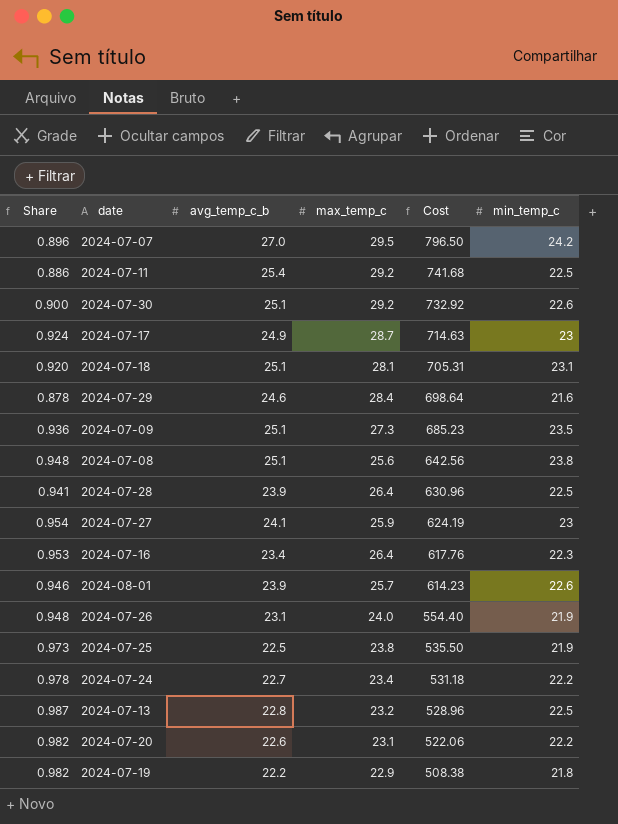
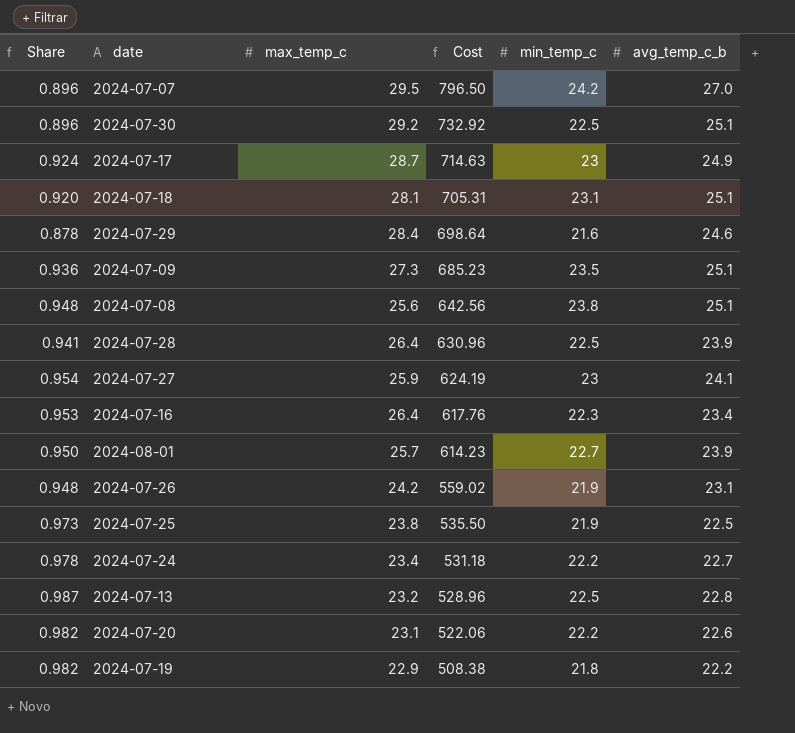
column avg_temp_c_b | position: 3 -> 6
row 2024-07-11: 0.886 | 25.4 | 29.2 | 741.68 | 22.5 -> none
2024-07-30 | Share: 0.900 -> 0.896
2024-07-30 | min_temp_c: 22.6 -> 22.5
2024-08-01 | Share: 0.946 -> 0.950
2024-08-01 | min_temp_c: 22.6 -> 22.7
2024-07-26 | max_temp_c: 24.0 -> 24.2
2024-07-26 | Cost: 554.40 -> 559.02

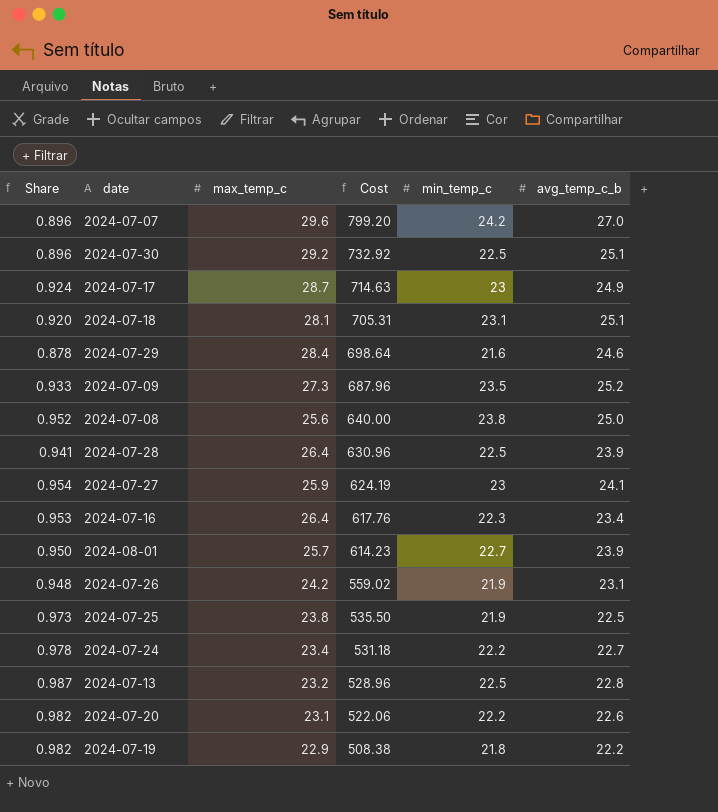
2024-07-07 | max_temp_c: 29.5 -> 29.6
2024-07-07 | Cost: 796.50 -> 799.20
2024-07-09 | Share: 0.936 -> 0.933
2024-07-09 | Cost: 685.23 -> 687.96
2024-07-09 | avg_temp_c_b: 25.1 -> 25.2
2024-07-08 | Share: 0.948 -> 0.952
2024-07-08 | Cost: 642.56 -> 640.00
2024-07-08 | avg_temp_c_b: 25.1 -> 25.0

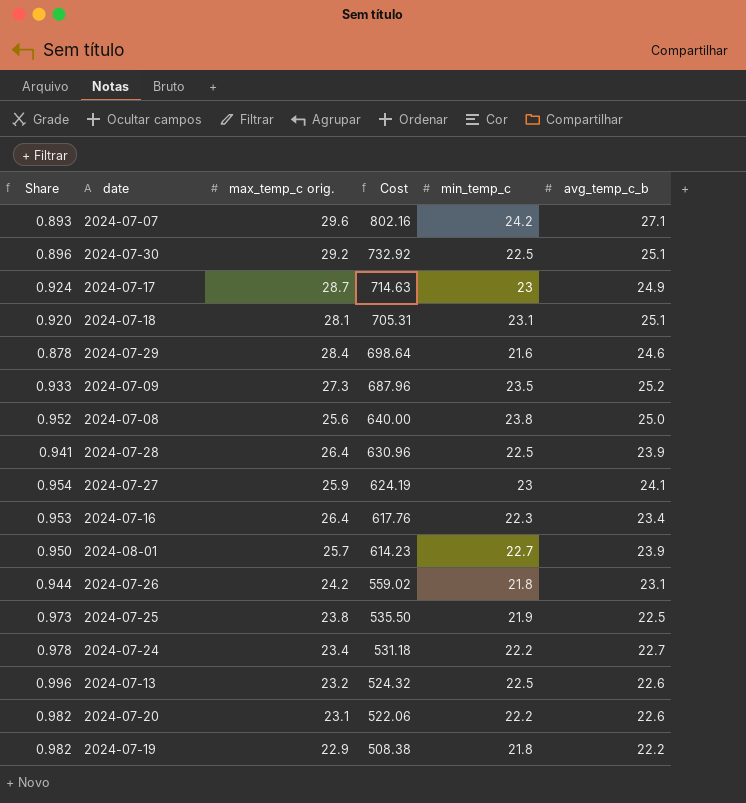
column name: max_temp_c -> max_temp_c orig.
2024-07-07 | Share: 0.896 -> 0.893
2024-07-07 | Cost: 799.20 -> 802.16
2024-07-07 | avg_temp_c_b: 27.0 -> 27.1
2024-07-26 | Share: 0.948 -> 0.944
2024-07-26 | min_temp_c: 21.9 -> 21.8
2024-07-13 | Share: 0.987 -> 0.996
2024-07-13 | Cost: 528.96 -> 524.32
2024-07-13 | avg_temp_c_b: 22.8 -> 22.6

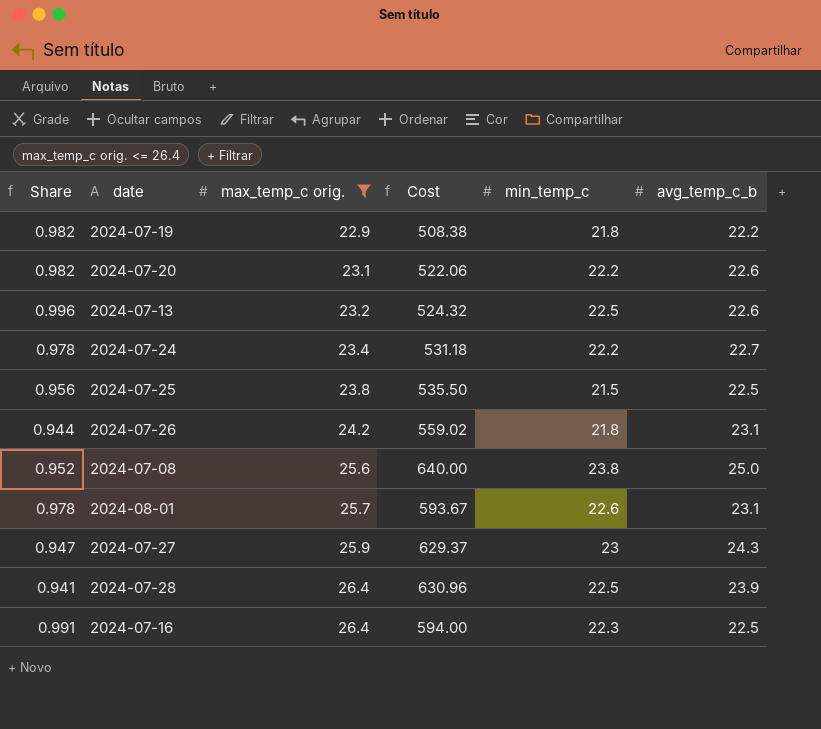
filter: none -> max_temp_c orig. <= 26.4
row order: Cost descending -> max_temp_c orig. ascending
2024-07-25 | Share: 0.973 -> 0.956
2024-07-25 | min_temp_c: 21.9 -> 21.5
2024-08-01 | Share: 0.950 -> 0.978
2024-08-01 | Cost: 614.23 -> 593.67
2024-08-01 | min_temp_c: 22.7 -> 22.6
2024-08-01 | avg_temp_c_b: 23.9 -> 23.1
2024-07-27 | Share: 0.954 -> 0.947
2024-07-27 | Cost: 624.19 -> 629.37
2024-07-27 | avg_temp_c_b: 24.1 -> 24.3
2024-07-16 | Share: 0.953 -> 0.991
2024-07-16 | Cost: 617.76 -> 594.00
2024-07-16 | avg_temp_c_b: 23.4 -> 22.5

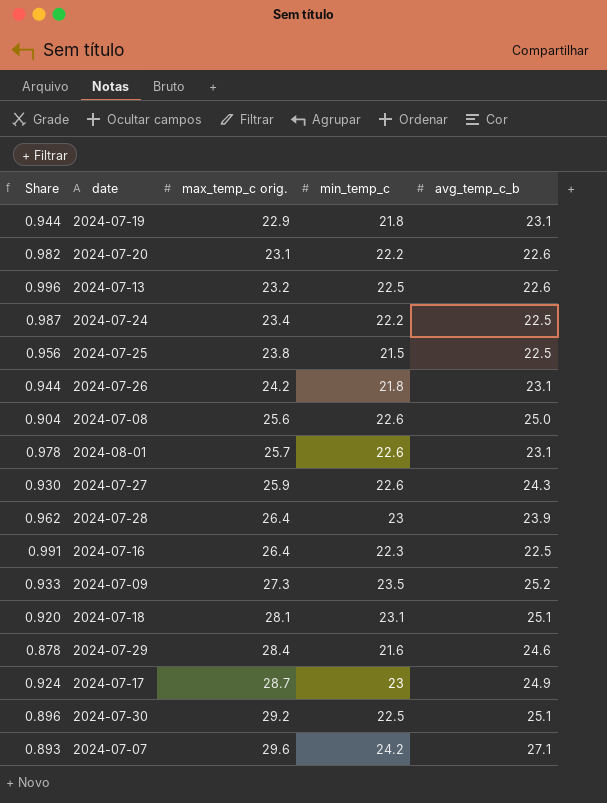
filter: max_temp_c orig. <= 26.4 -> none
column Cost | formula: [max_temp_c orig.] * [avg_temp_c_b] -> none
2024-07-19 | Share: 0.982 -> 0.944
2024-07-19 | avg_temp_c_b: 22.2 -> 23.1
2024-07-24 | Share: 0.978 -> 0.987
2024-07-24 | avg_temp_c_b: 22.7 -> 22.5
2024-07-08 | Share: 0.952 -> 0.904
2024-07-08 | min_temp_c: 23.8 -> 22.6
2024-07-27 | Share: 0.947 -> 0.930
2024-07-27 | min_temp_c: 23 -> 22.6
2024-07-28 | Share: 0.941 -> 0.962
2024-07-28 | min_temp_c: 22.5 -> 23

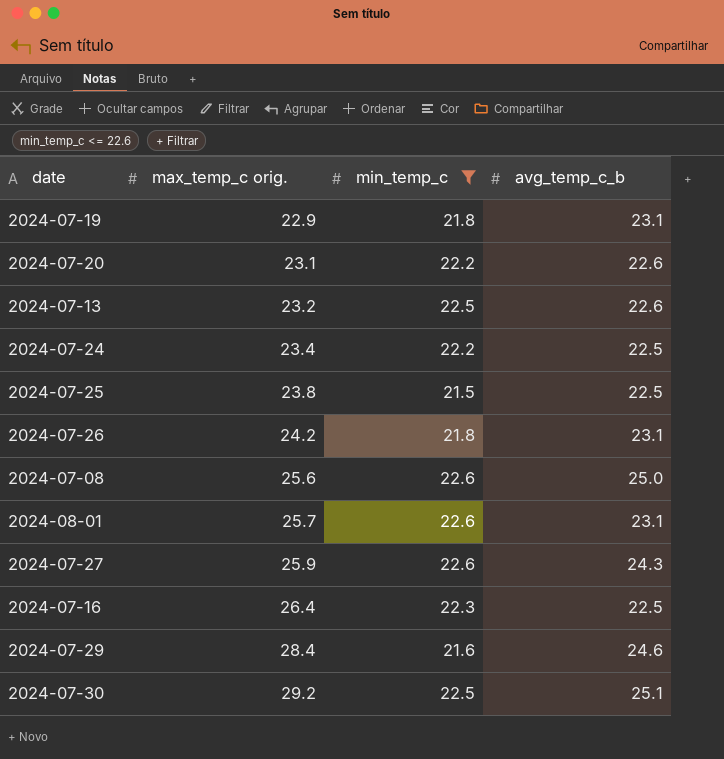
filter: none -> min_temp_c <= 22.6
column Share | formula: [min_temp_c] / [avg_temp_c_b] -> none

